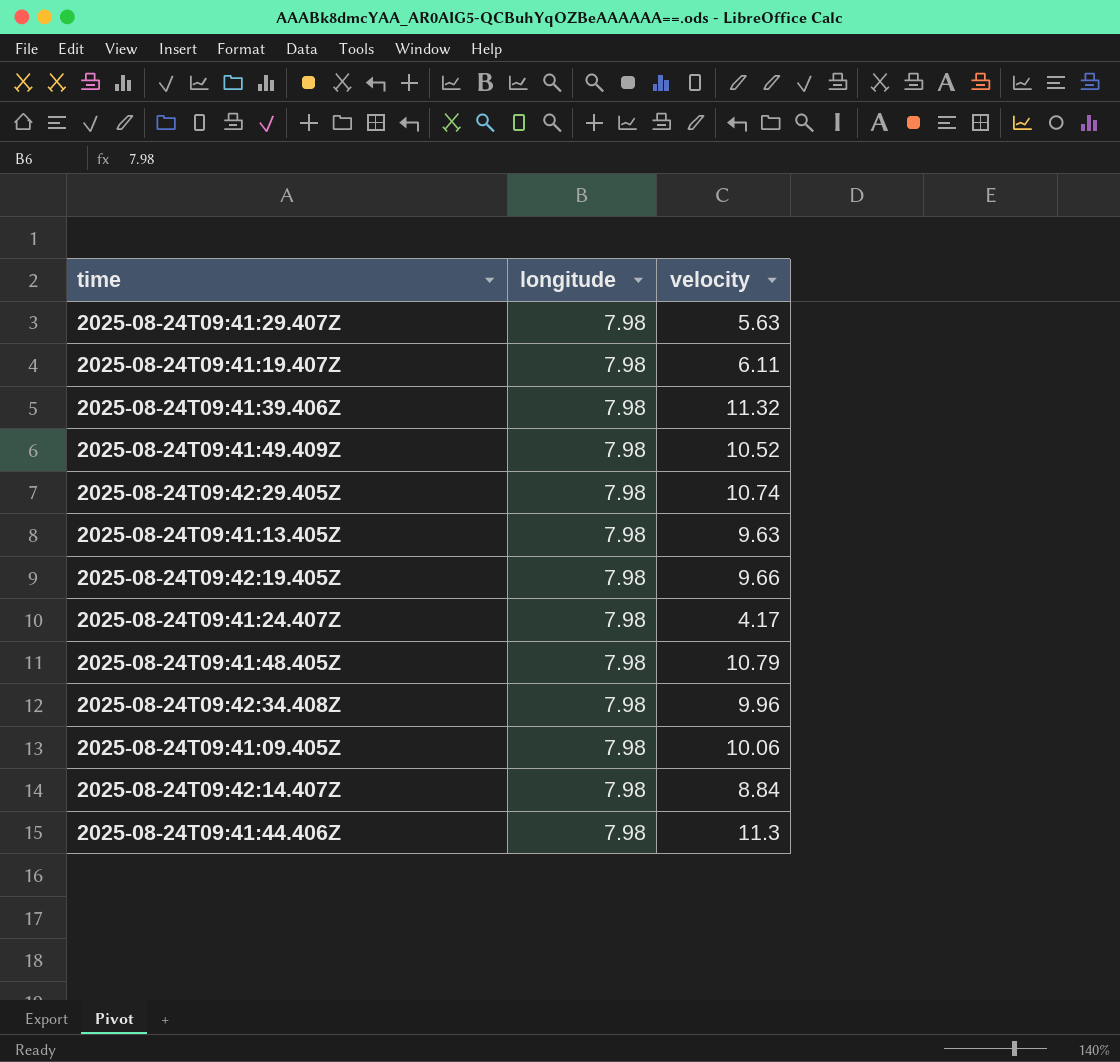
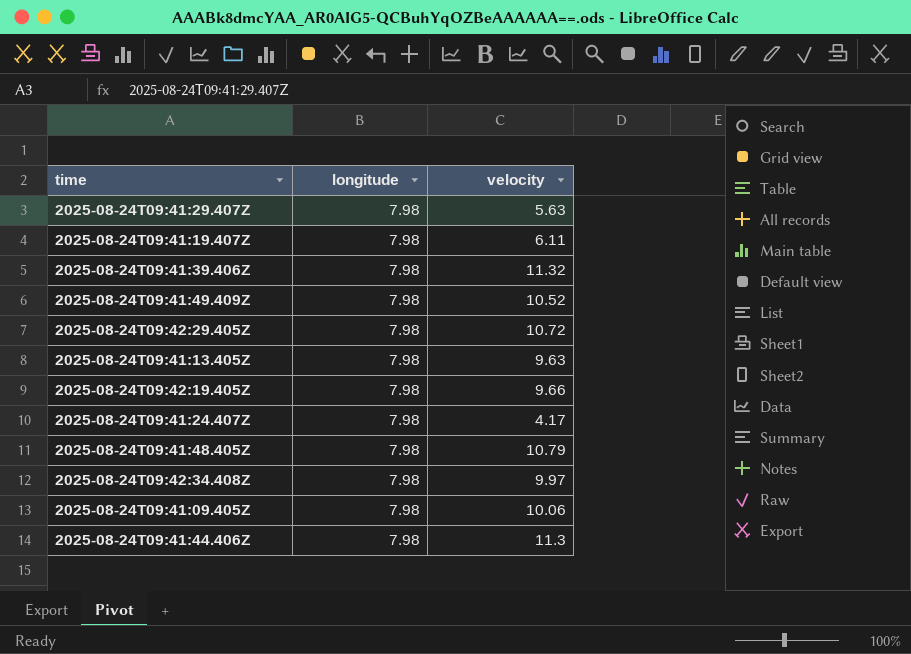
row 2025-08-24T09:42:14.407Z: 7.98 | 8.84 -> none
2025-08-24T09:42:29.405Z | velocity: 10.74 -> 10.72
2025-08-24T09:42:34.408Z | velocity: 9.96 -> 9.97

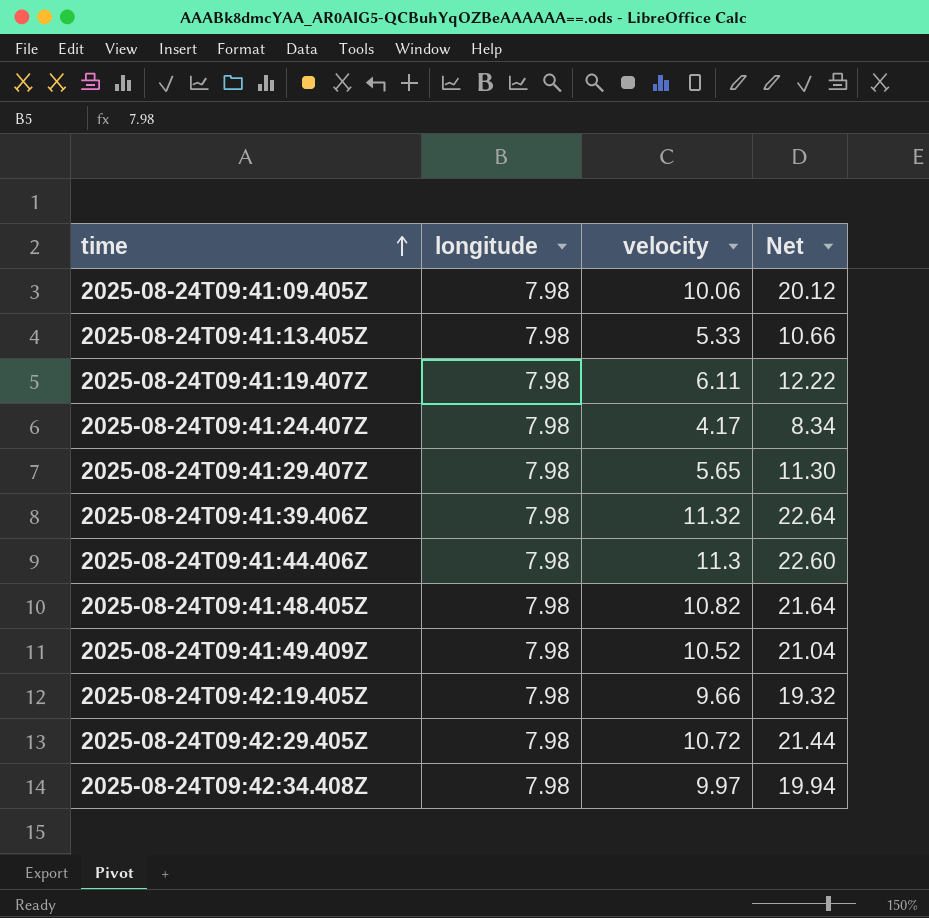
row order: none -> time ascending
column Net | formula: none -> [velocity] * 2
2025-08-24T09:41:13.405Z | velocity: 9.63 -> 5.33
2025-08-24T09:41:29.407Z | velocity: 5.63 -> 5.65
2025-08-24T09:41:48.405Z | velocity: 10.79 -> 10.82

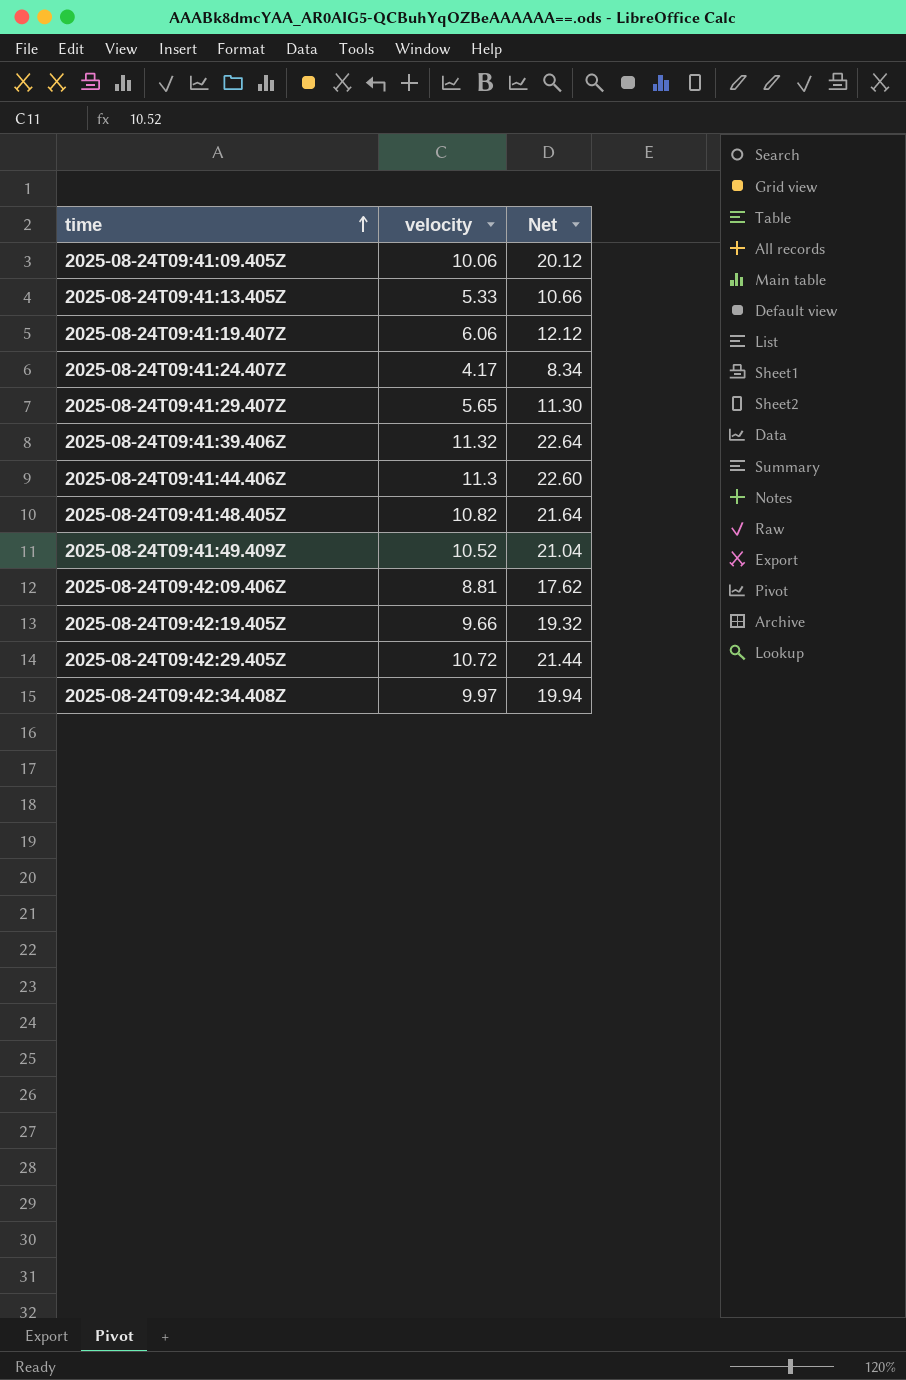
column longitude | position: 2 -> none
2025-08-24T09:41:19.407Z | velocity: 6.11 -> 6.06
2025-08-24T09:41:19.407Z | Net: 12.22 -> 12.12
row 2025-08-24T09:42:09.406Z: none -> 8.81 | 17.62

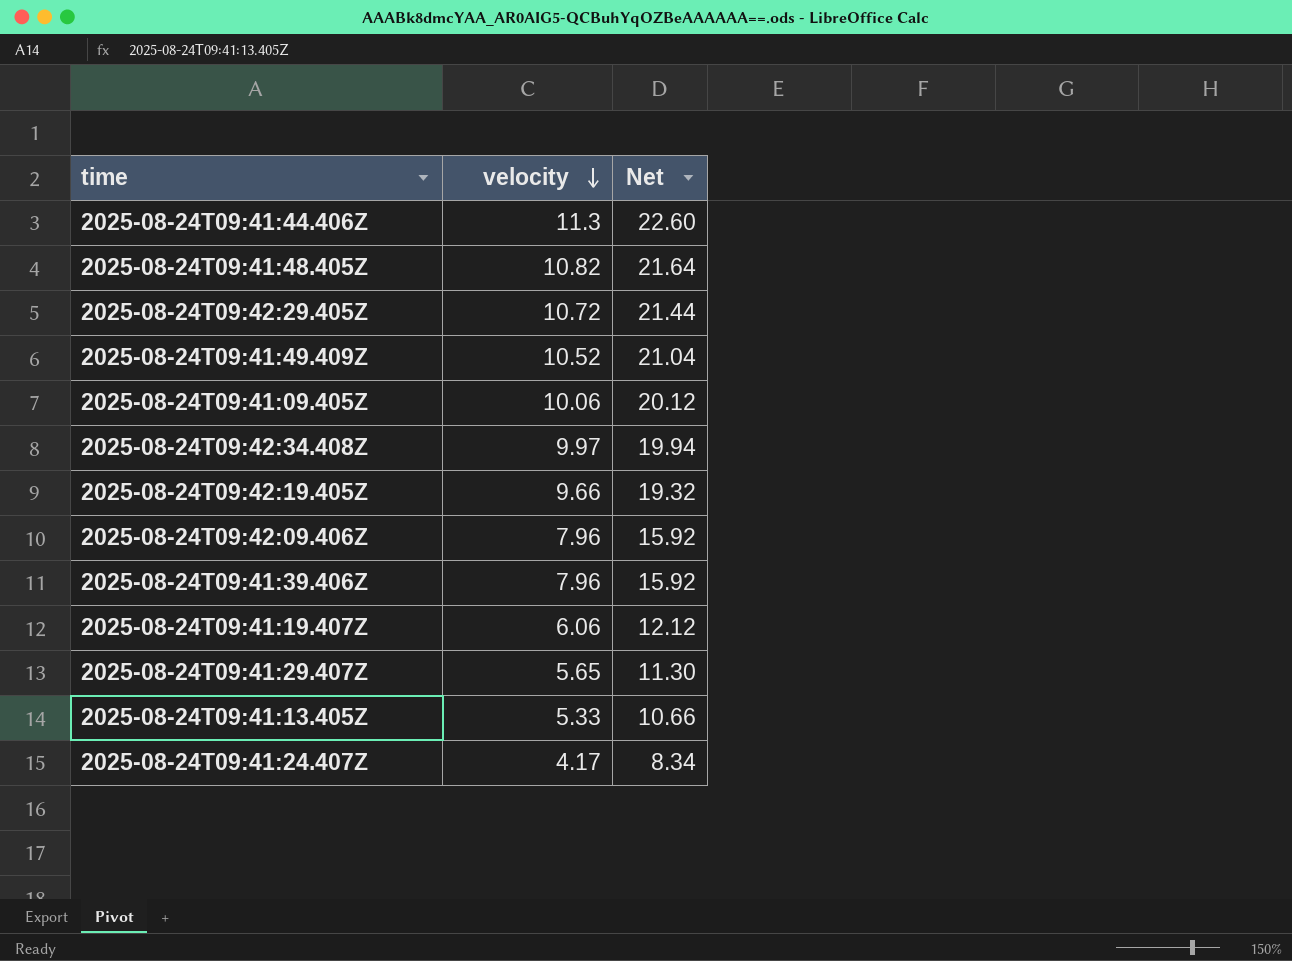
row order: time ascending -> velocity descending
2025-08-24T09:42:09.406Z | velocity: 8.81 -> 7.96
2025-08-24T09:42:09.406Z | Net: 17.62 -> 15.92
2025-08-24T09:41:39.406Z | velocity: 11.32 -> 7.96
2025-08-24T09:41:39.406Z | Net: 22.64 -> 15.92

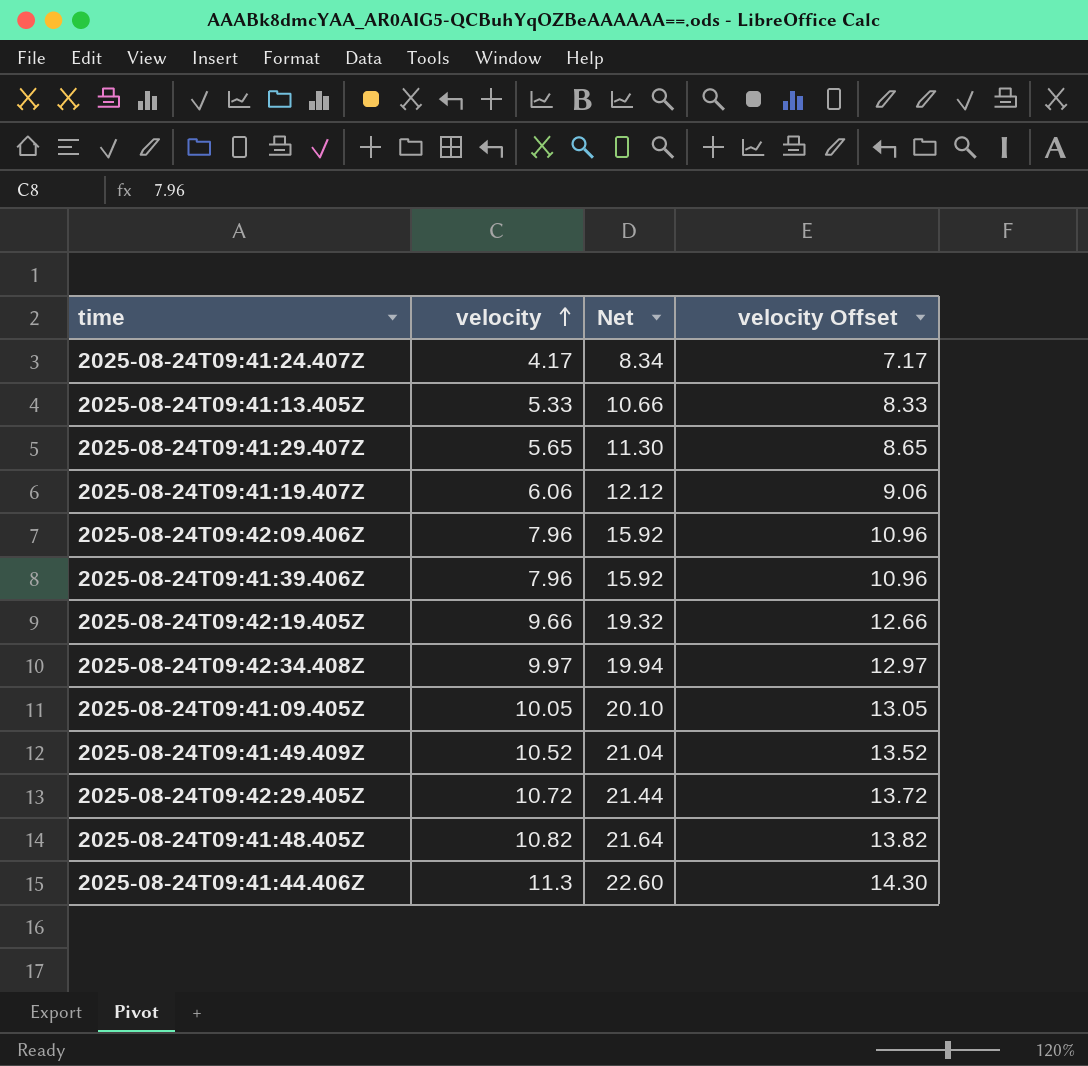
row order: velocity descending -> velocity ascending
column velocity Offset | formula: none -> [velocity] + 3
2025-08-24T09:41:09.405Z | velocity: 10.06 -> 10.05
2025-08-24T09:41:09.405Z | Net: 20.12 -> 20.10

